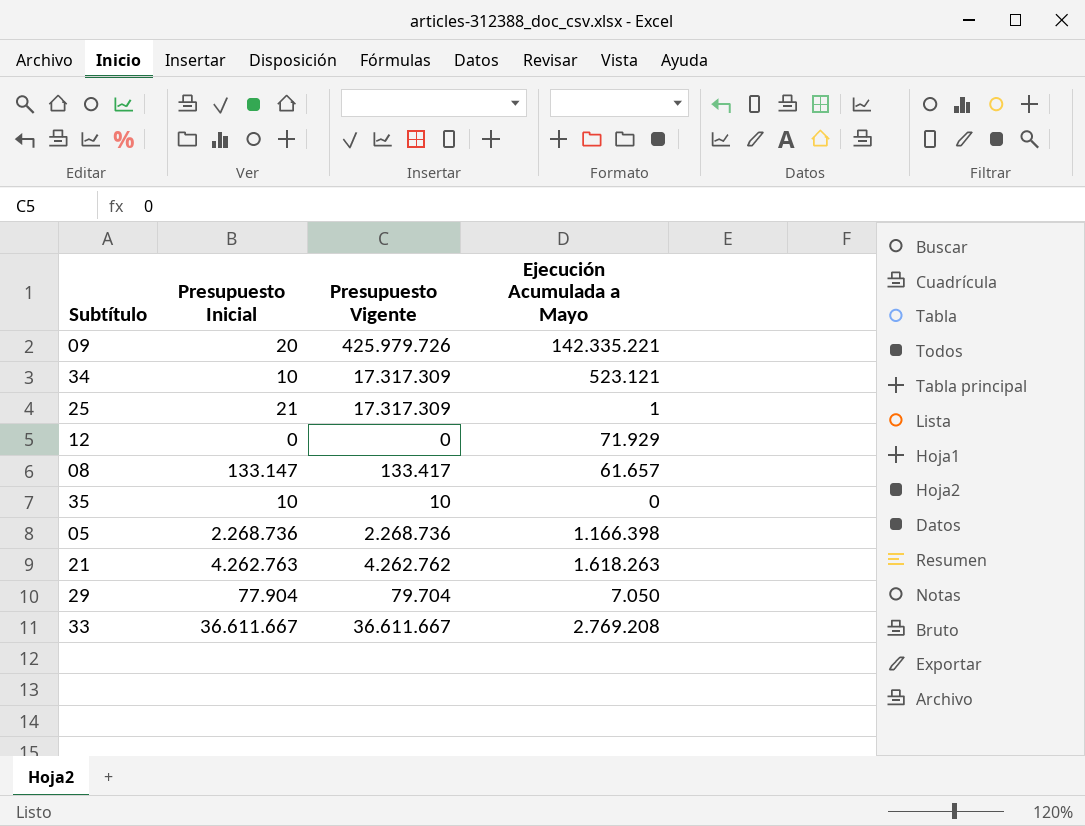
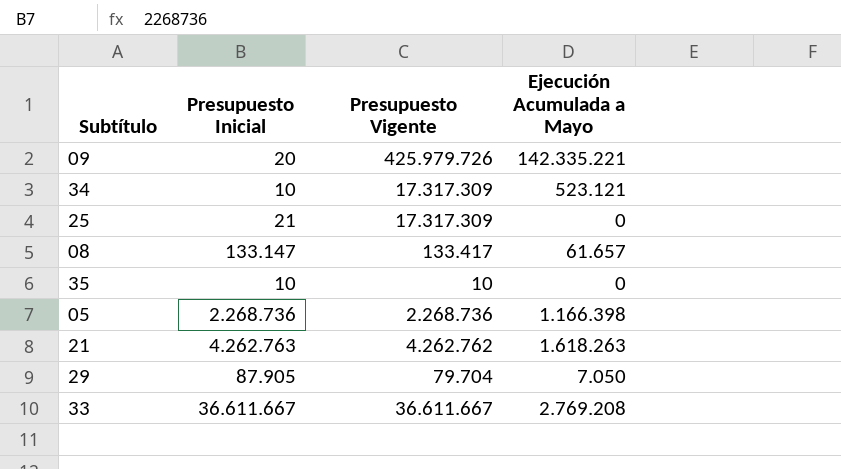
row 12: 0 | 0 | 71.929 -> none
25 | Ejecución Acumulada a Mayo: 1 -> 0
29 | Presupuesto Inicial: 77.904 -> 87.905

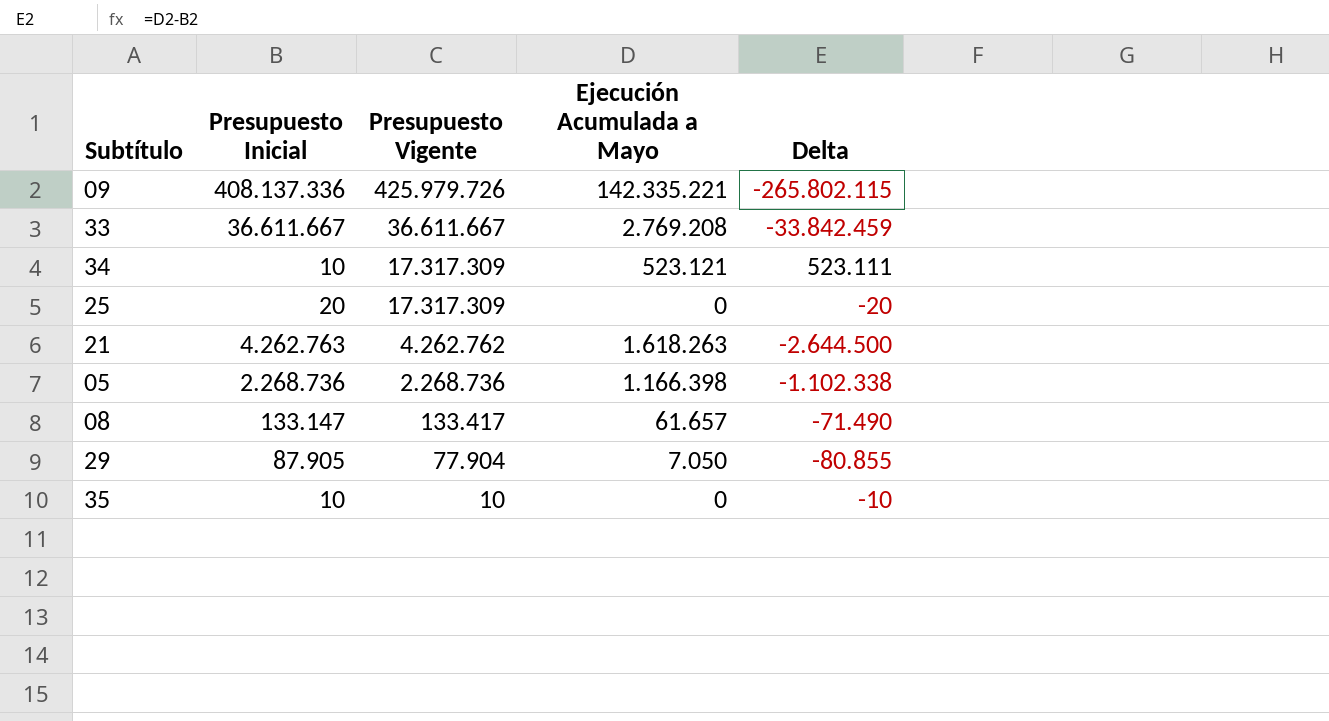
row order: none -> Presupuesto Vigente descending
column Delta | formula: none -> [Ejecución Acumulada a Mayo] - [Presupuesto Inicial]
09 | Presupuesto Inicial: 20 -> 408.137.336
25 | Presupuesto Inicial: 21 -> 20
29 | Presupuesto Vigente: 79.704 -> 77.904

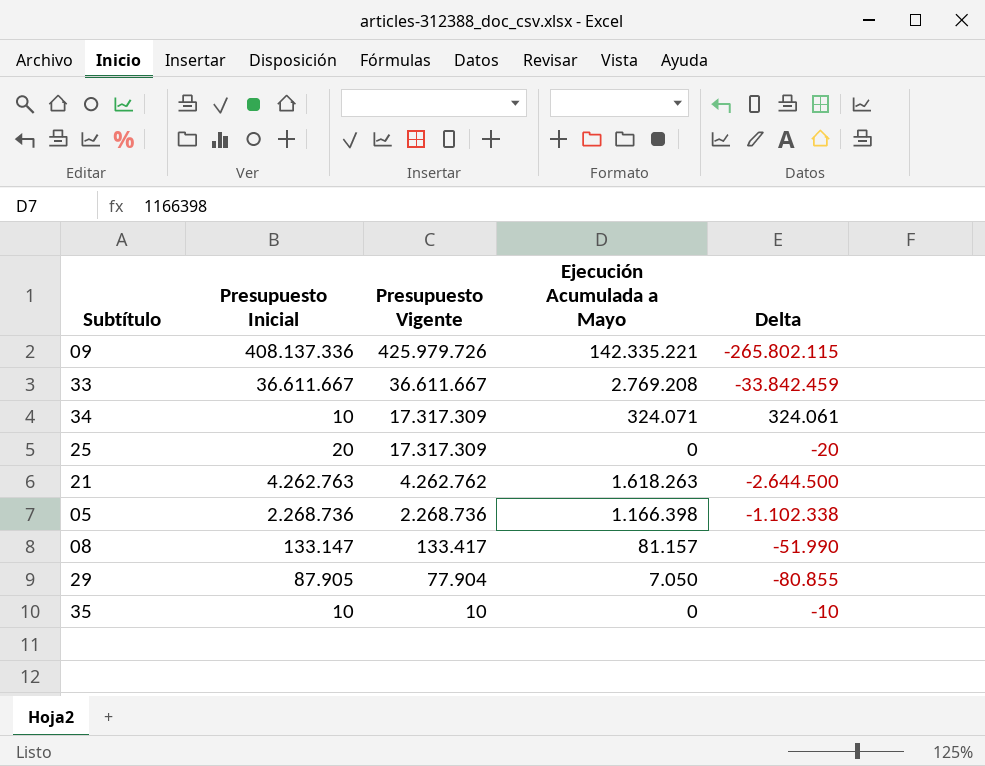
34 | Ejecución Acumulada a Mayo: 523.121 -> 324.071
34 | Delta: 523.111 -> 324.061
08 | Ejecución Acumulada a Mayo: 61.657 -> 81.157
08 | Delta: -71.490 -> -51.990

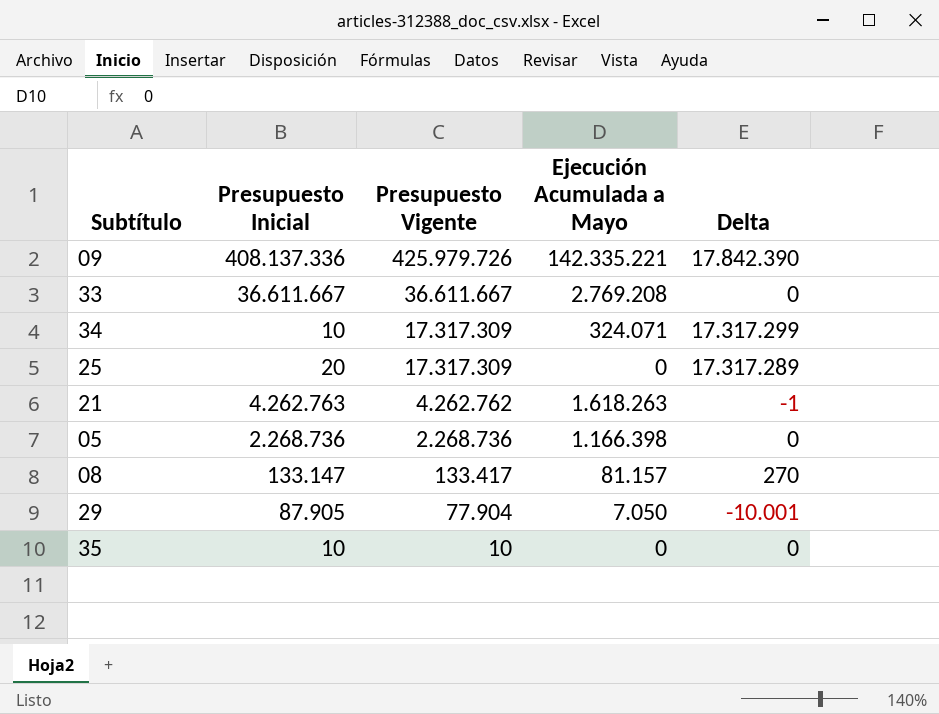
column Delta | formula: [Ejecución Acumulada a Mayo] - [Presupuesto Inicial] -> [Presupuesto Vigente] - [Presupuesto Inicial]

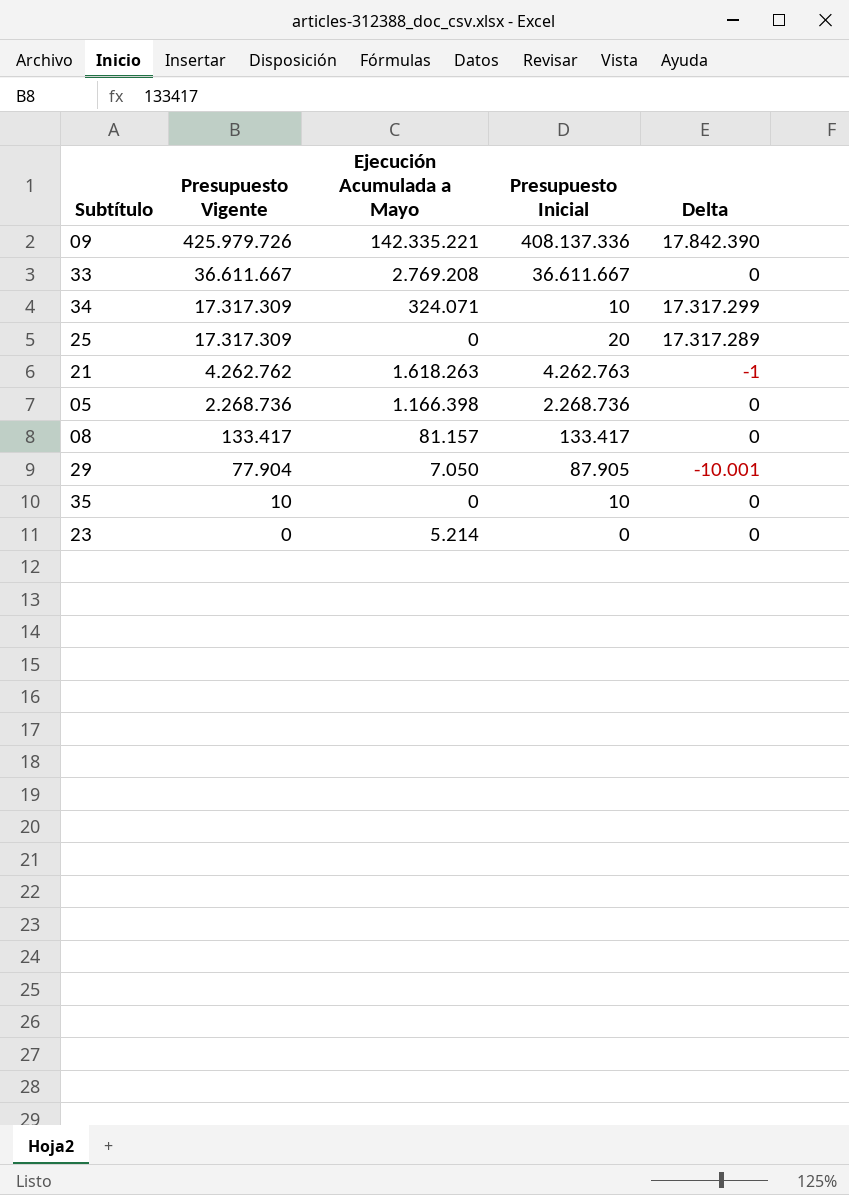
column Presupuesto Inicial | position: 2 -> 4
08 | Presupuesto Inicial: 133.147 -> 133.417
08 | Delta: 270 -> 0
row 23: none -> 0 | 5.214 | 0 | 0

